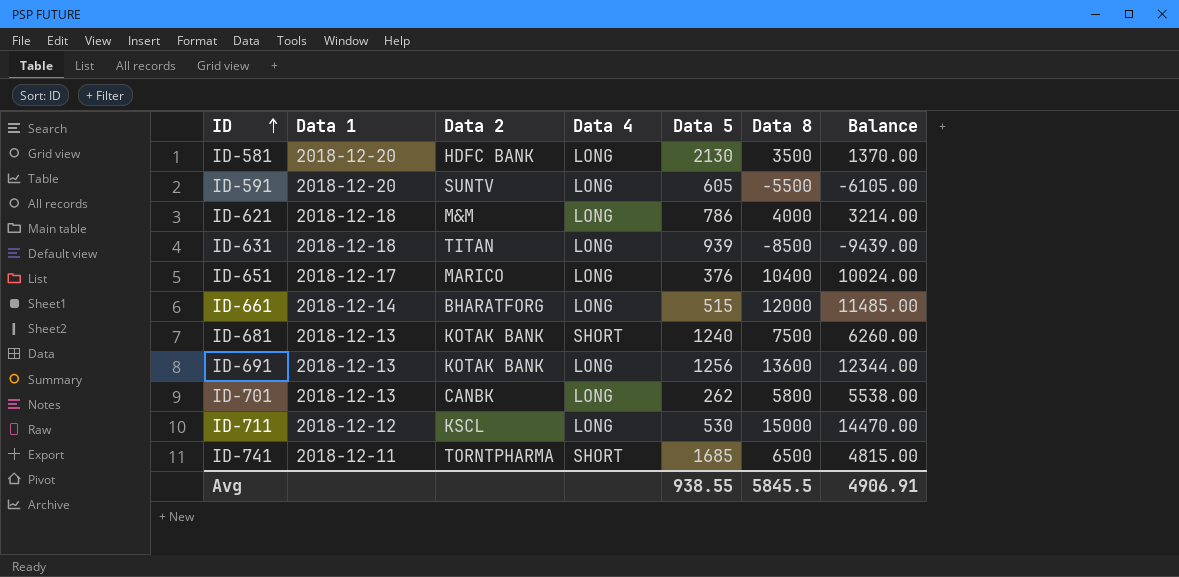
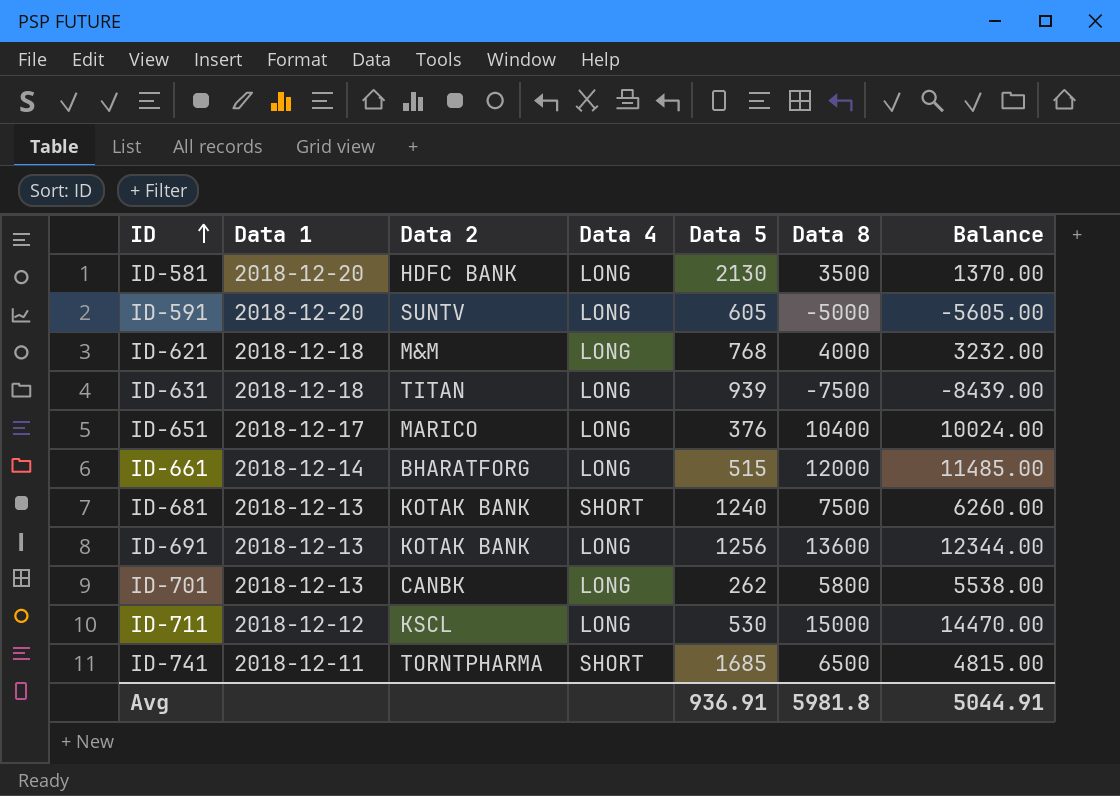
ID-591 | Data 8: -5500 -> -5000
ID-591 | Balance: -6105.00 -> -5605.00
ID-621 | Data 5: 786 -> 768
ID-621 | Balance: 3214.00 -> 3232.00
ID-631 | Data 8: -8500 -> -7500
ID-631 | Balance: -9439.00 -> -8439.00
Avg | Data 5: 938.55 -> 936.91
Avg | Data 8: 5845.5 -> 5981.8
Avg | Balance: 4906.91 -> 5044.91

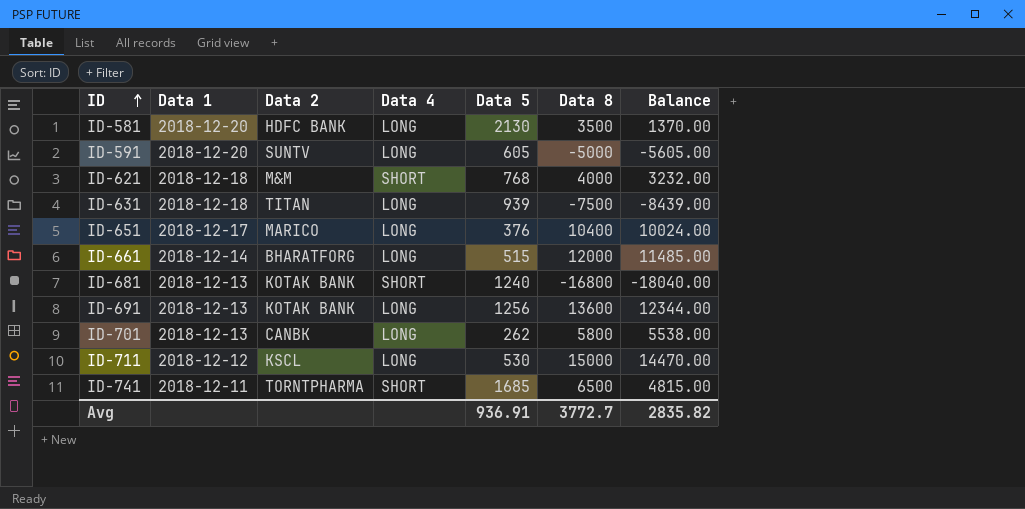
ID-621 | Data 4: LONG -> SHORT
ID-681 | Data 8: 7500 -> -16800
ID-681 | Balance: 6260.00 -> -18040.00
Avg | Data 8: 5981.8 -> 3772.7
Avg | Balance: 5044.91 -> 2835.82

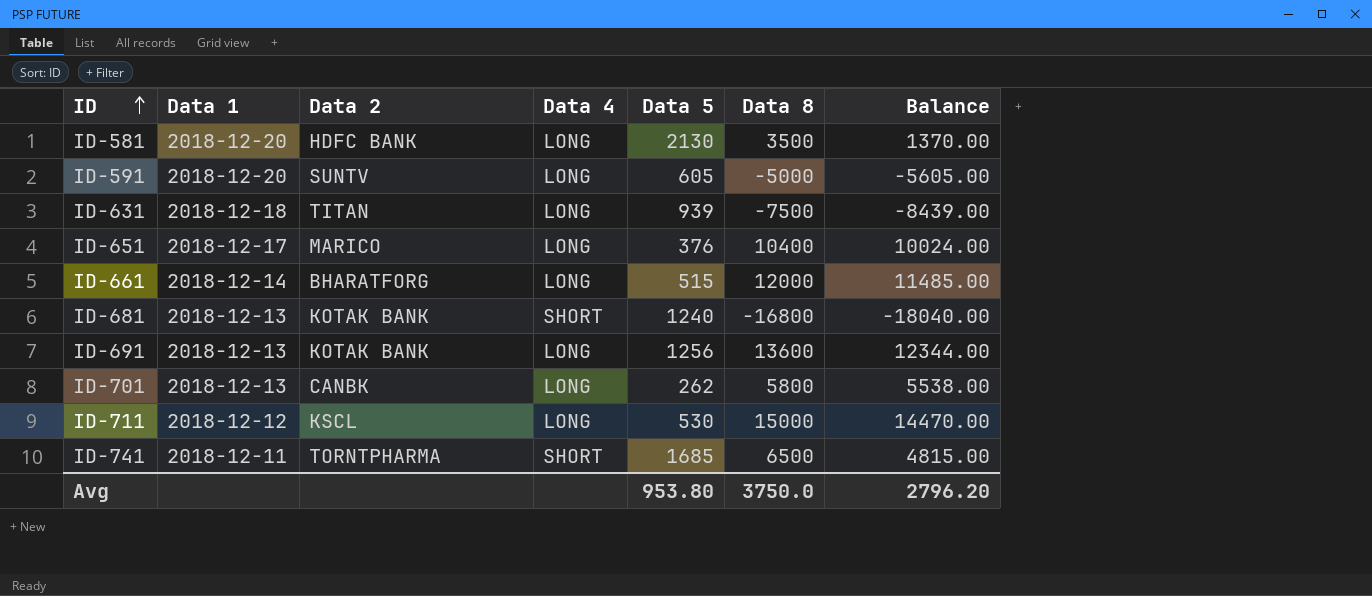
row ID-621: 2018-12-18 | M&M | SHORT | 768 | 4000 | 3232.00 -> none
Avg | Data 5: 936.91 -> 953.80
Avg | Data 8: 3772.7 -> 3750.0
Avg | Balance: 2835.82 -> 2796.20

